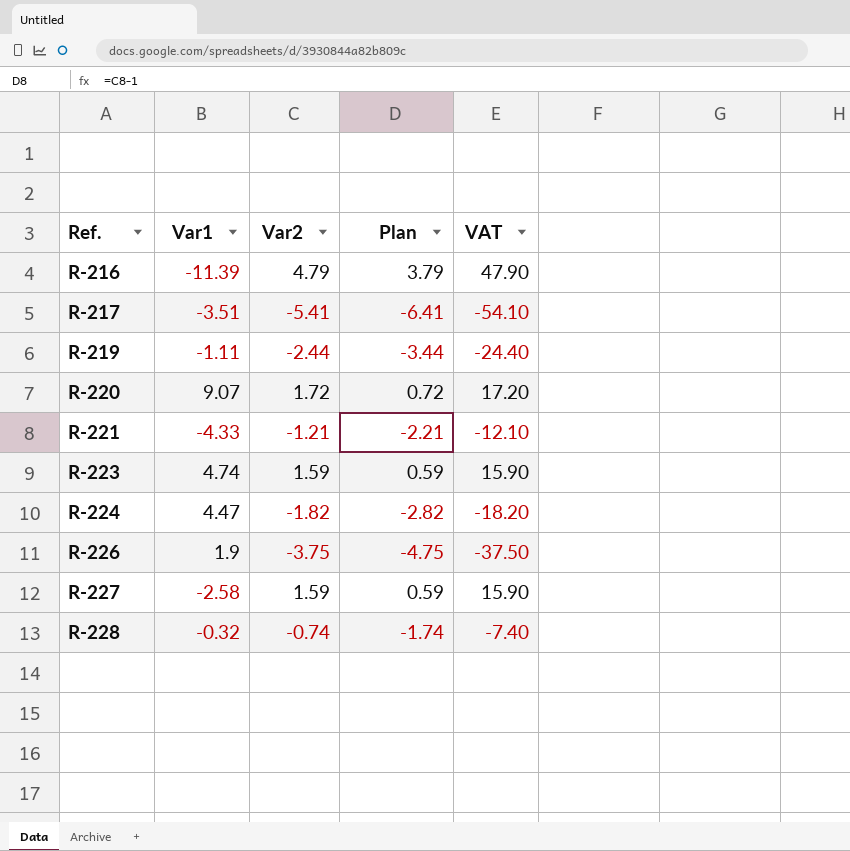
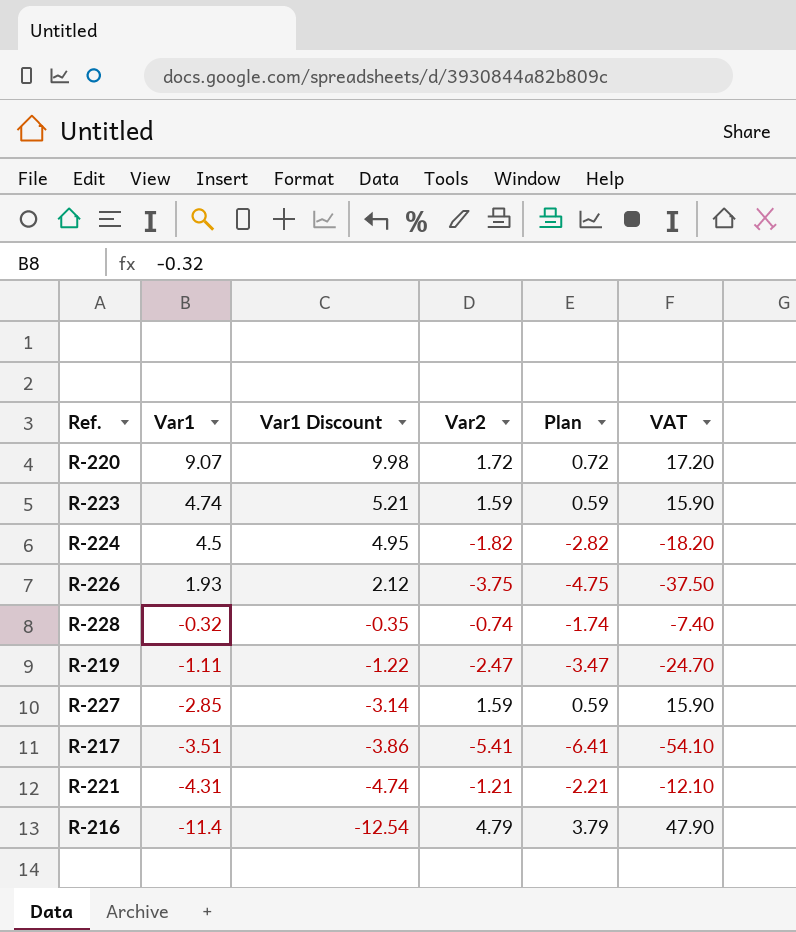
row order: Ref. ascending -> Var1 descending
column Var1 Discount | formula: none -> [Var1] * 1.1
R-224 | Var1: 4.47 -> 4.5
R-226 | Var1: 1.9 -> 1.93
R-219 | Var2: -2.44 -> -2.47
R-219 | Plan: -3.44 -> -3.47
R-219 | VAT: -24.40 -> -24.70
R-227 | Var1: -2.58 -> -2.85
R-221 | Var1: -4.33 -> -4.31
R-216 | Var1: -11.39 -> -11.4

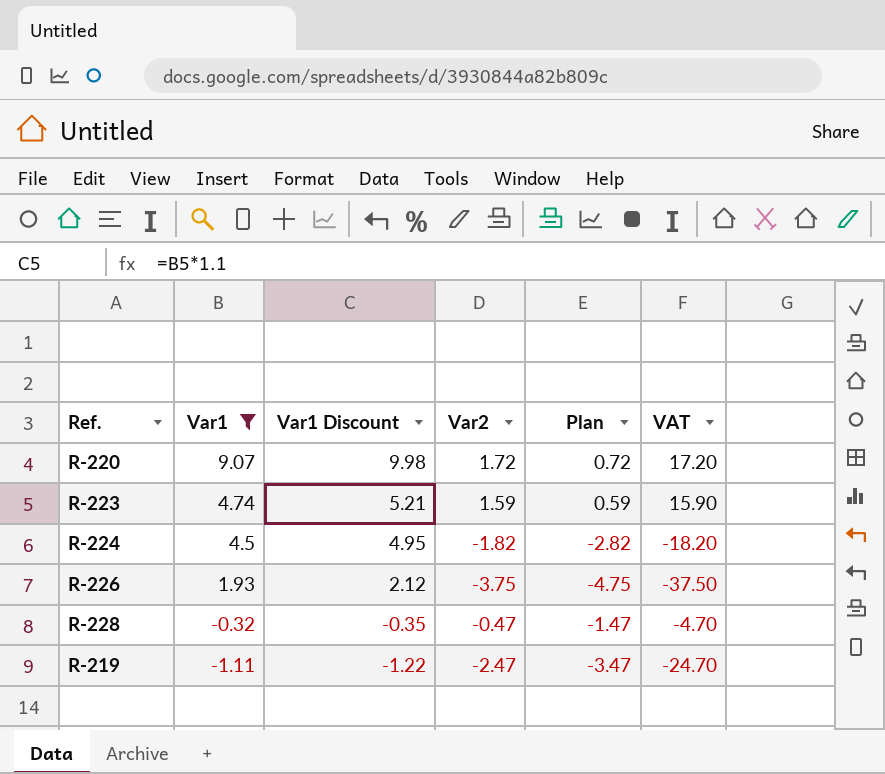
filter: none -> Var1 >= -1.11
R-228 | Var2: -0.74 -> -0.47
R-228 | Plan: -1.74 -> -1.47
R-228 | VAT: -7.40 -> -4.70

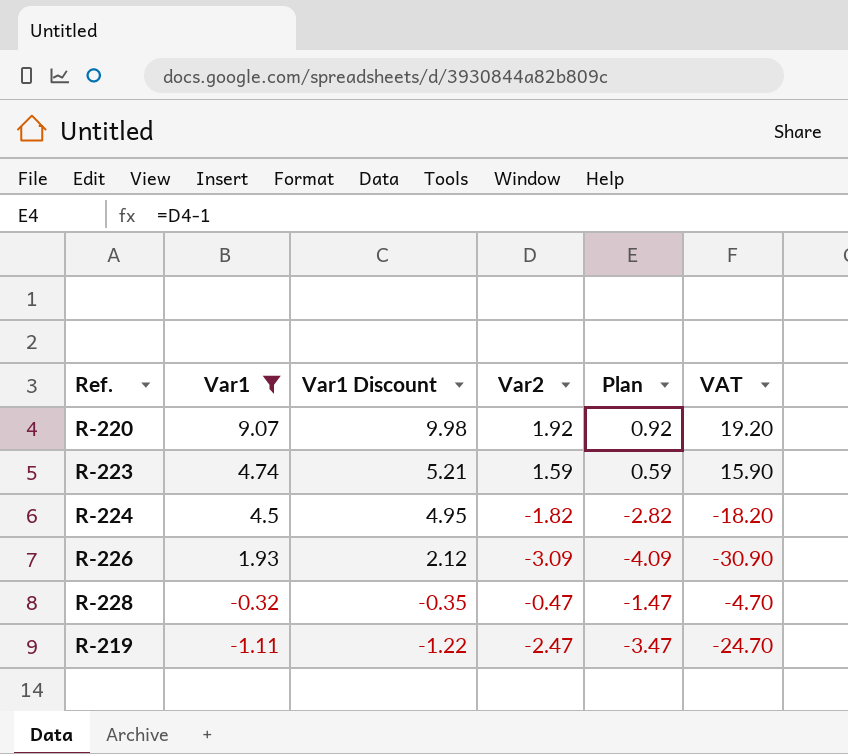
R-220 | Var2: 1.72 -> 1.92
R-220 | Plan: 0.72 -> 0.92
R-220 | VAT: 17.20 -> 19.20
R-226 | Var2: -3.75 -> -3.09
R-226 | Plan: -4.75 -> -4.09
R-226 | VAT: -37.50 -> -30.90

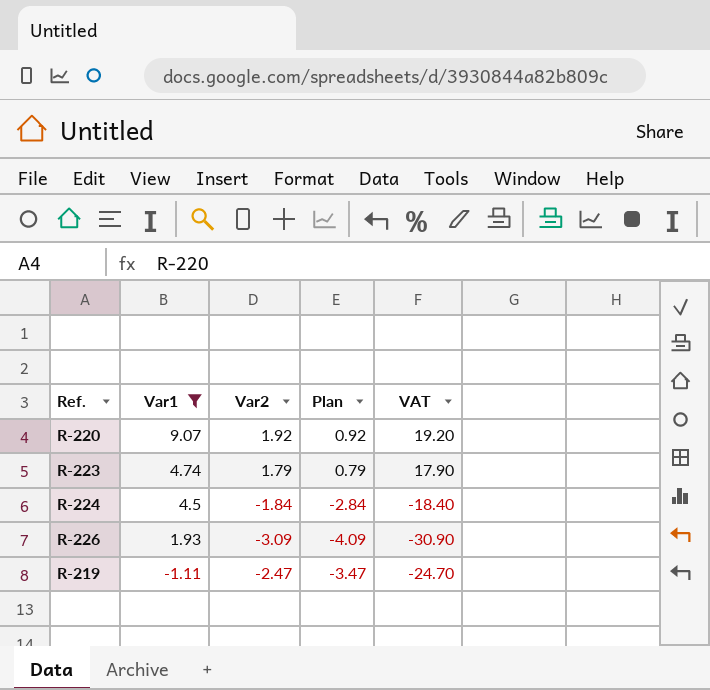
column Var1 Discount | formula: [Var1] * 1.1 -> none
row R-228: -0.32 | -0.35 | -0.47 | -1.47 | -4.70 -> none
R-223 | Var2: 1.59 -> 1.79
R-223 | Plan: 0.59 -> 0.79
R-223 | VAT: 15.90 -> 17.90
R-224 | Var2: -1.82 -> -1.84
R-224 | Plan: -2.82 -> -2.84
R-224 | VAT: -18.20 -> -18.40

